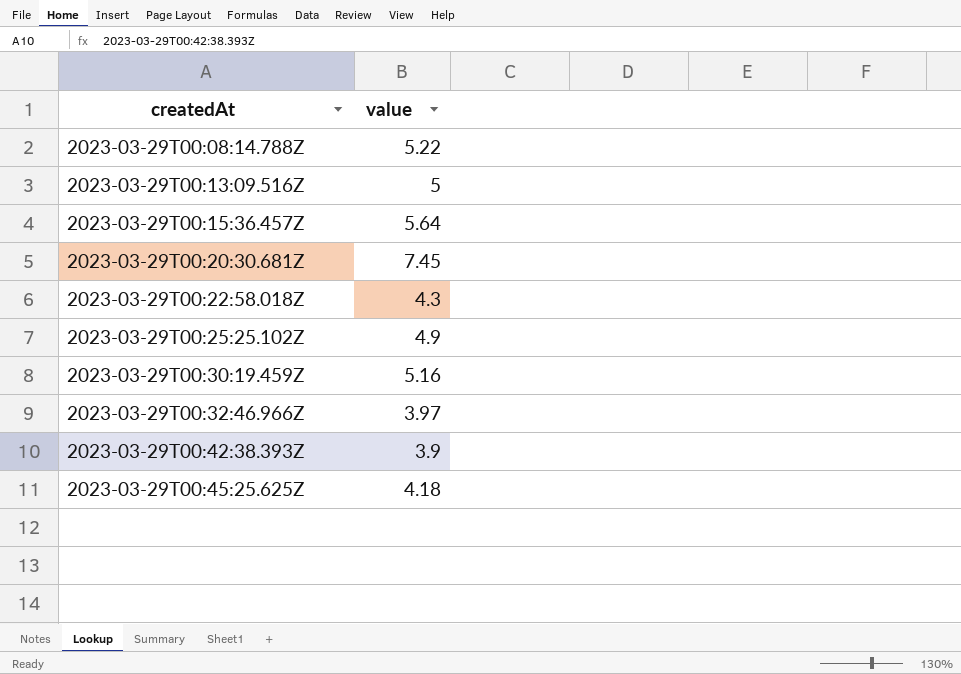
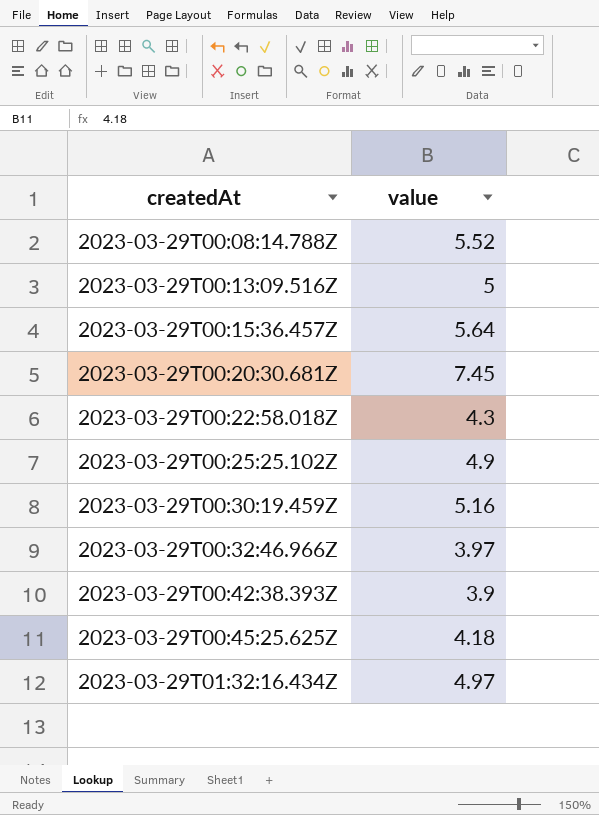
2023-03-29T00:08:14.788Z | value: 5.22 -> 5.52
row 2023-03-29T01:32:16.434Z: none -> 4.97

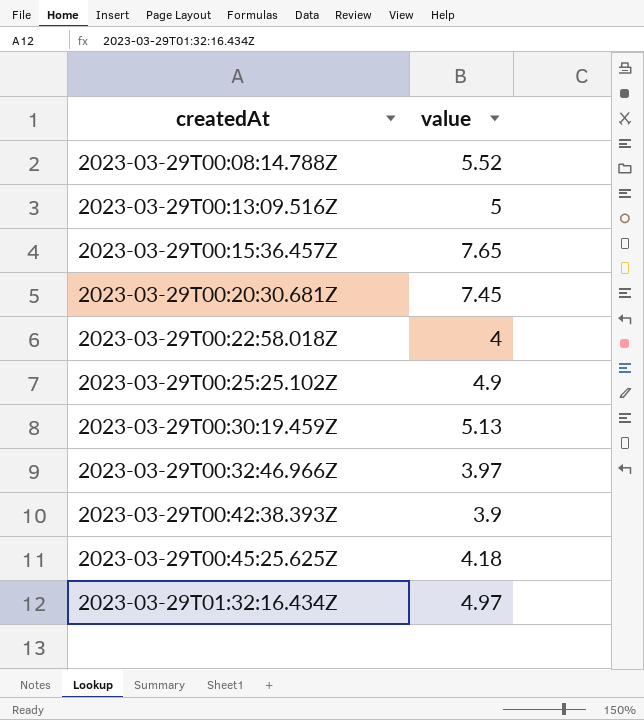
2023-03-29T00:15:36.457Z | value: 5.64 -> 7.65
2023-03-29T00:22:58.018Z | value: 4.3 -> 4
2023-03-29T00:30:19.459Z | value: 5.16 -> 5.13

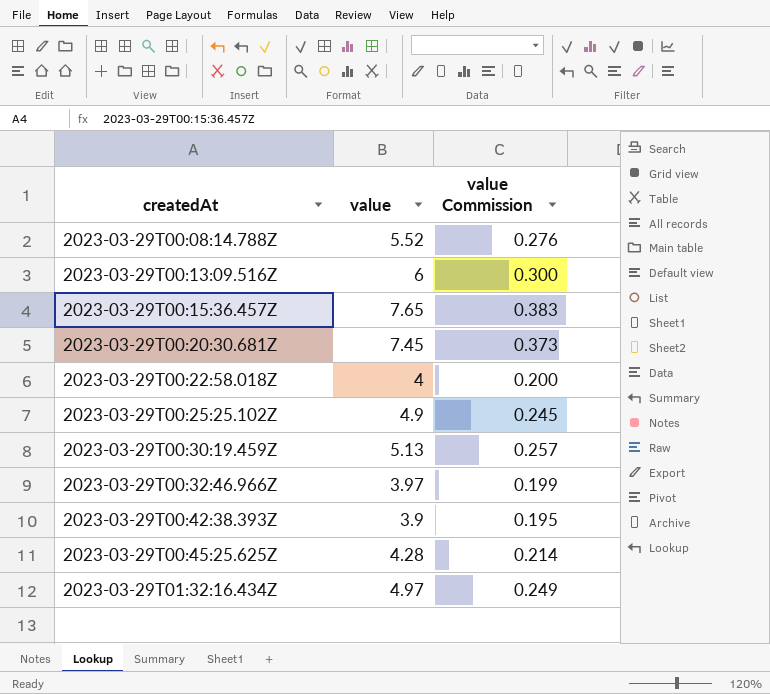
column value Commission | formula: none -> [value] * 0.05
2023-03-29T00:13:09.516Z | value: 5 -> 6
2023-03-29T00:45:25.625Z | value: 4.18 -> 4.28

